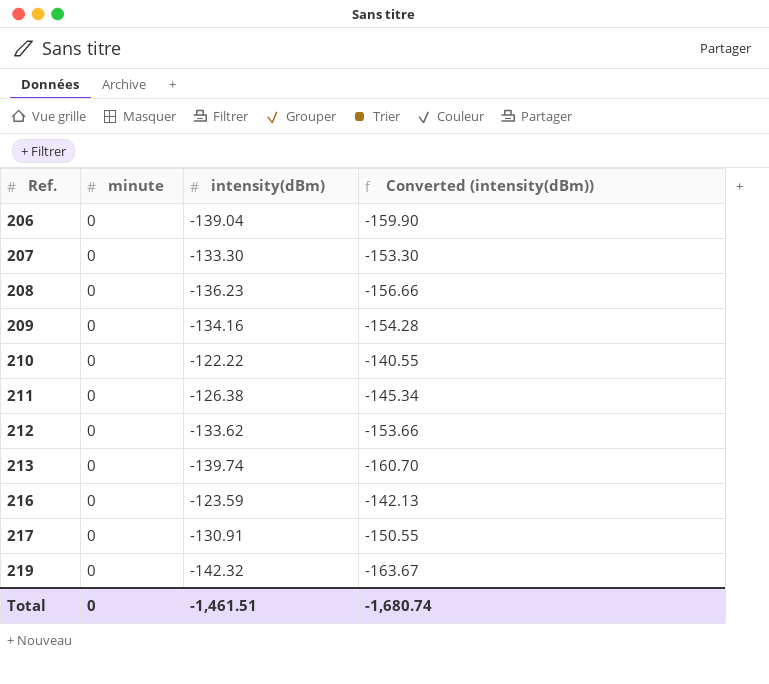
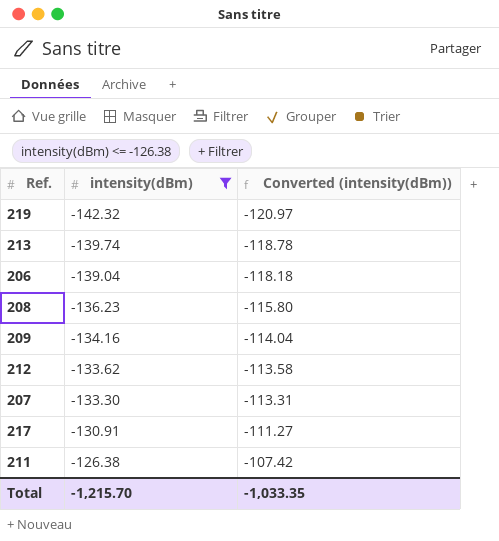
filter: none -> intensity(dBm) <= -126.38
row order: Ref. ascending -> intensity(dBm) ascending
column minute | position: 2 -> none
column Converted (intensity(dBm)) | formula: [intensity(dBm)] * 1.15 -> [intensity(dBm)] * 0.85
Total | intensity(dBm): -1,461.51 -> -1,215.70
Total | Converted (intensity(dBm)): -1,680.74 -> -1,033.35

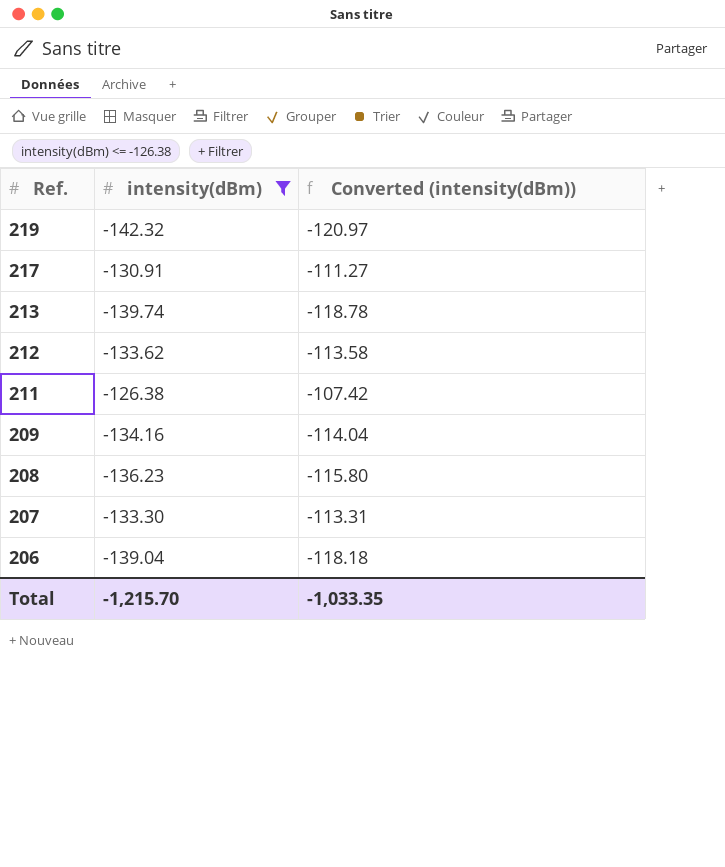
row order: intensity(dBm) ascending -> Ref. descending

